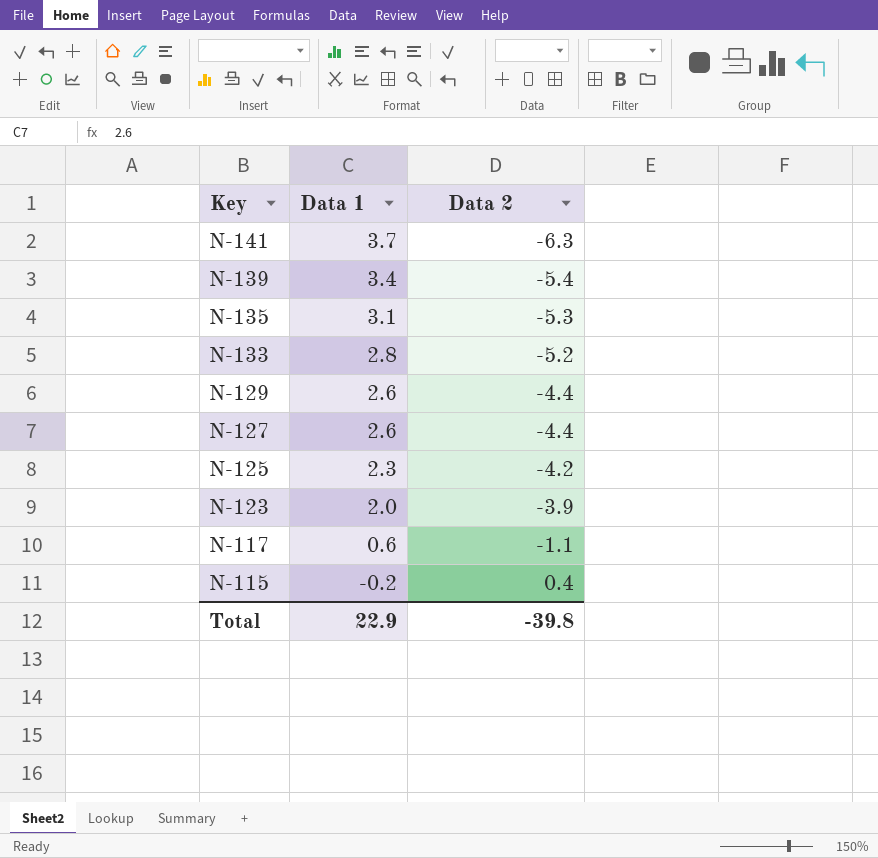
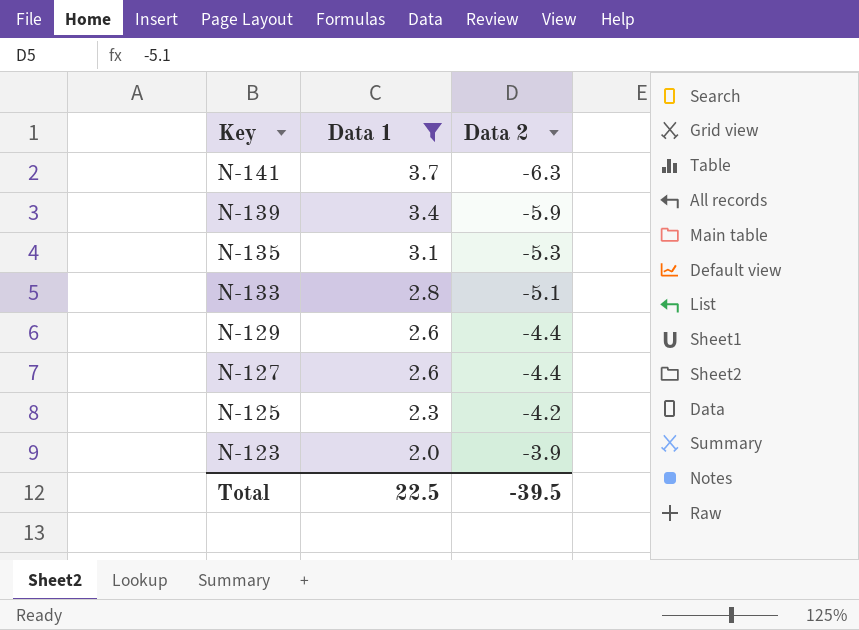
filter: none -> Data 1 >= 2.0
N-139 | Data 2: -5.4 -> -5.9
N-133 | Data 2: -5.2 -> -5.1
Total | Data 1: 22.9 -> 22.5
Total | Data 2: -39.8 -> -39.5

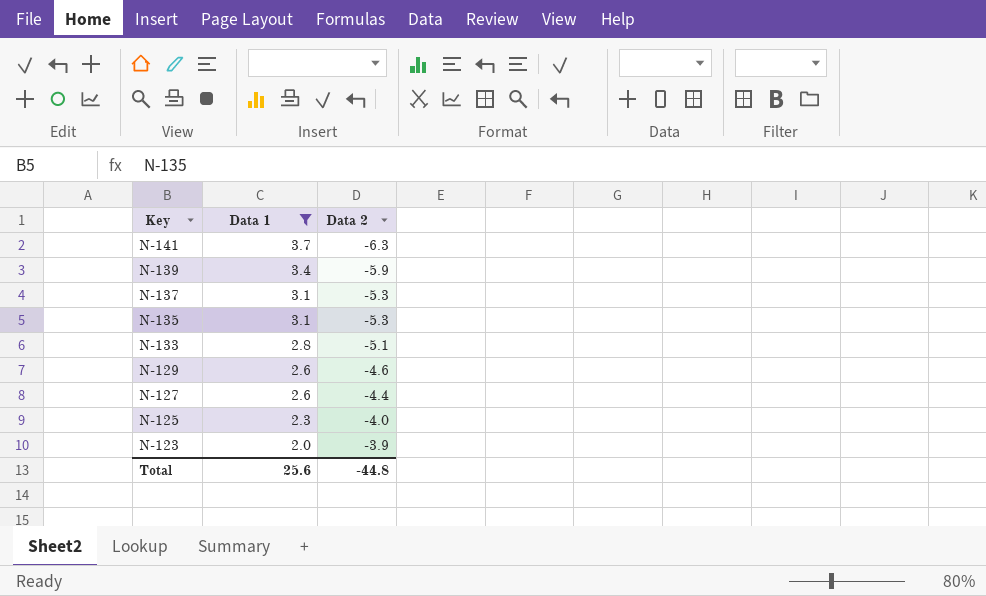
row N-137: none -> 3.1 | -5.3
N-129 | Data 2: -4.4 -> -4.6
N-125 | Data 2: -4.2 -> -4.0
Total | Data 1: 22.5 -> 25.6
Total | Data 2: -39.5 -> -44.8

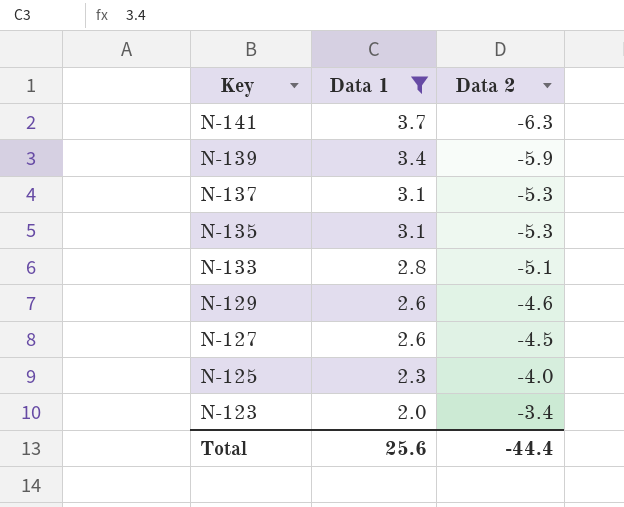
N-127 | Data 2: -4.4 -> -4.5
N-123 | Data 2: -3.9 -> -3.4
Total | Data 2: -44.8 -> -44.4

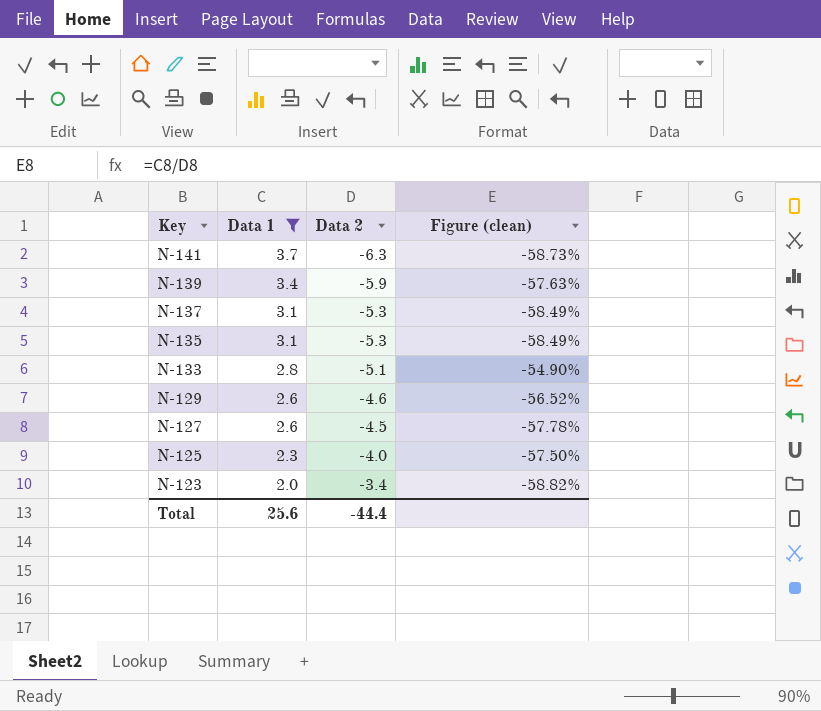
column Figure (clean) | formula: none -> [Data 1] / [Data 2]

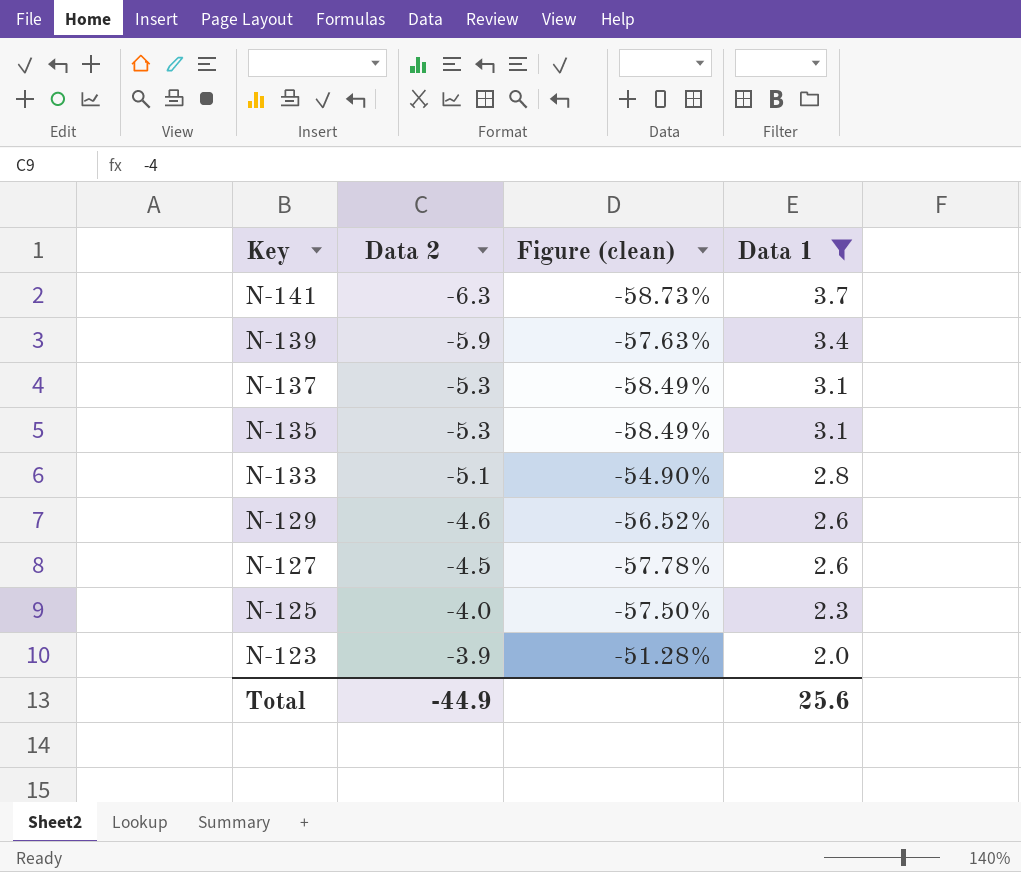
column Data 1 | position: 2 -> 4
N-123 | Data 2: -3.4 -> -3.9
N-123 | Figure (clean): -58.82% -> -51.28%
Total | Data 2: -44.4 -> -44.9

